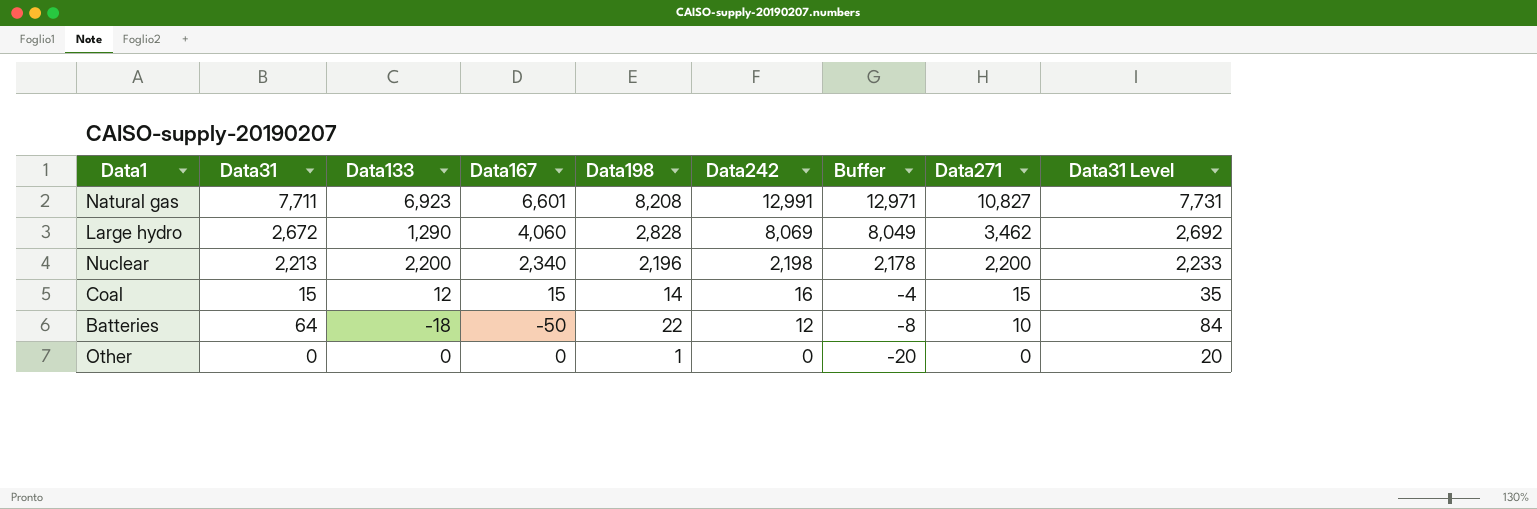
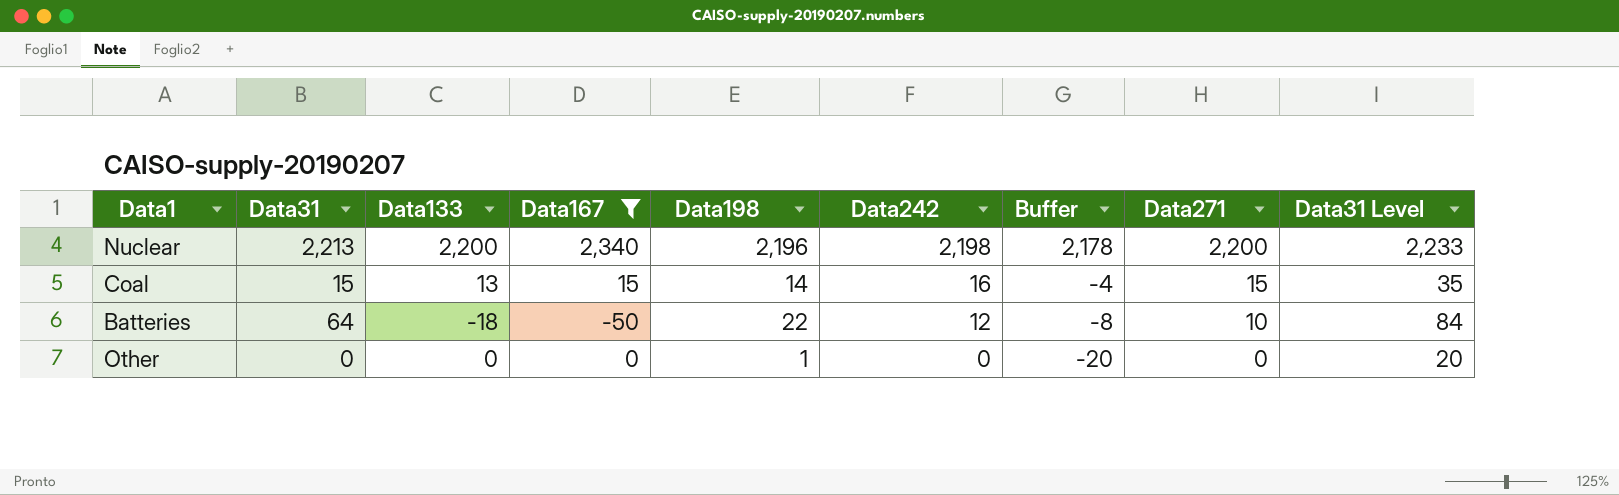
filter: none -> Data167 <= 2,340
Coal | Data133: 12 -> 13

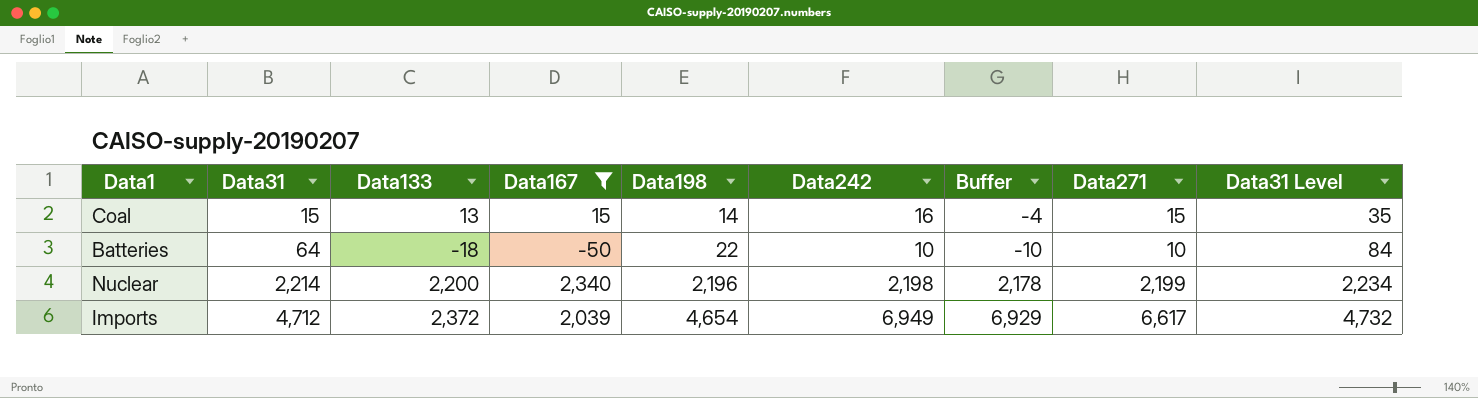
row order: Data242 descending -> Data31 ascending
row Other: 0 | 0 | 0 | 1 | 0 | -20 | 0 | 20 -> none
Batteries | Data242: 12 -> 10
Batteries | Buffer: -8 -> -10
Nuclear | Data31: 2,213 -> 2,214
Nuclear | Data271: 2,200 -> 2,199
Nuclear | Data31 Level: 2,233 -> 2,234
row Imports: none -> 4,712 | 2,372 | 2,039 | 4,654 | 6,949 | 6,929 | 6,617 | 4,732

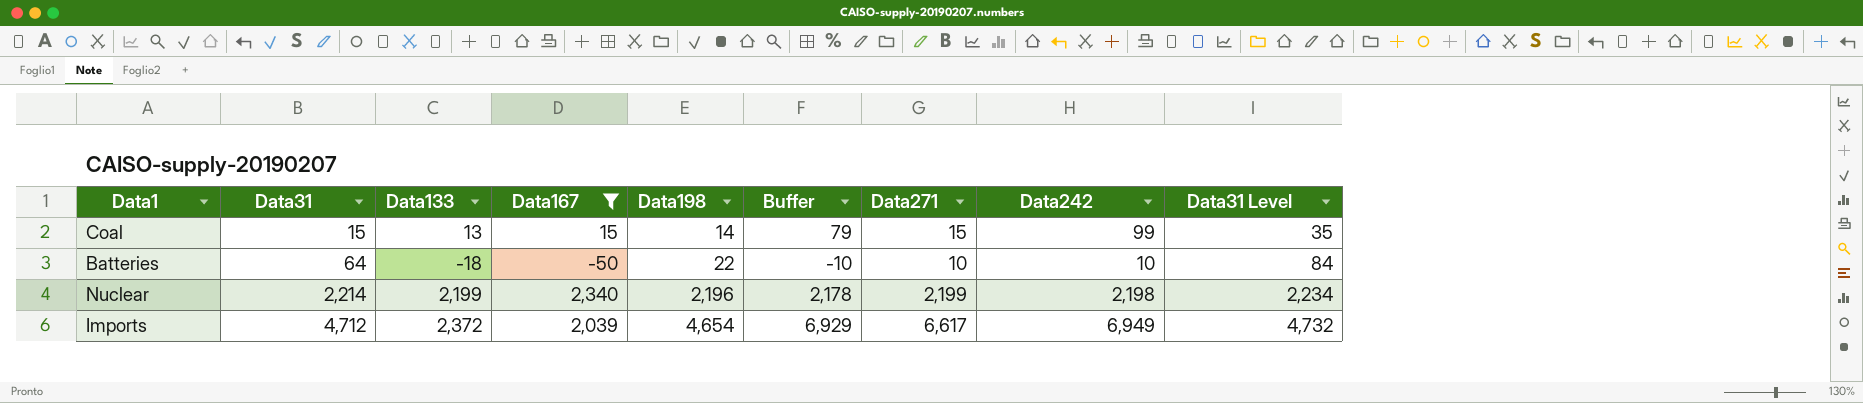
column Data242 | position: 6 -> 8
Coal | Buffer: -4 -> 79
Coal | Data242: 16 -> 99
Nuclear | Data133: 2,200 -> 2,199

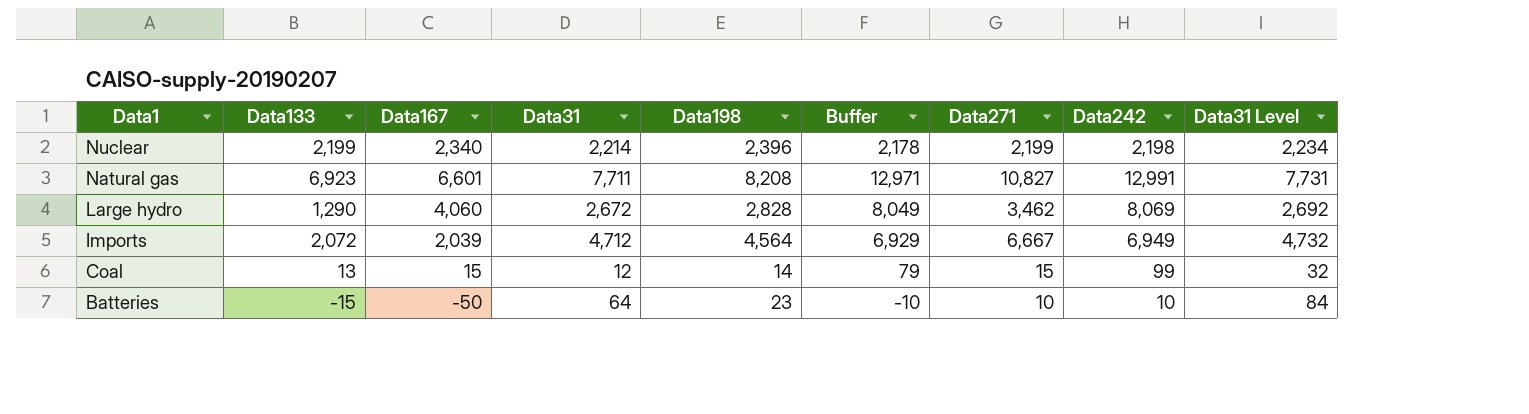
filter: Data167 <= 2,340 -> none
row order: Data31 ascending -> Data1 descending
column Data31 | position: 2 -> 4
Nuclear | Data198: 2,196 -> 2,396
Imports | Data133: 2,372 -> 2,072
Imports | Data198: 4,654 -> 4,564
Imports | Data271: 6,617 -> 6,667
Coal | Data31: 15 -> 12
Coal | Data31 Level: 35 -> 32
Batteries | Data133: -18 -> -15
Batteries | Data198: 22 -> 23

